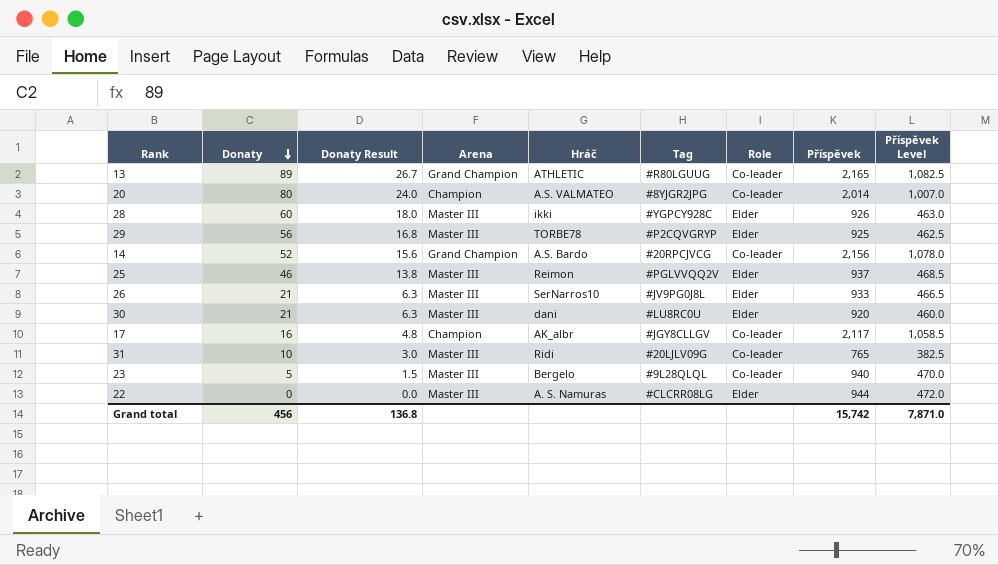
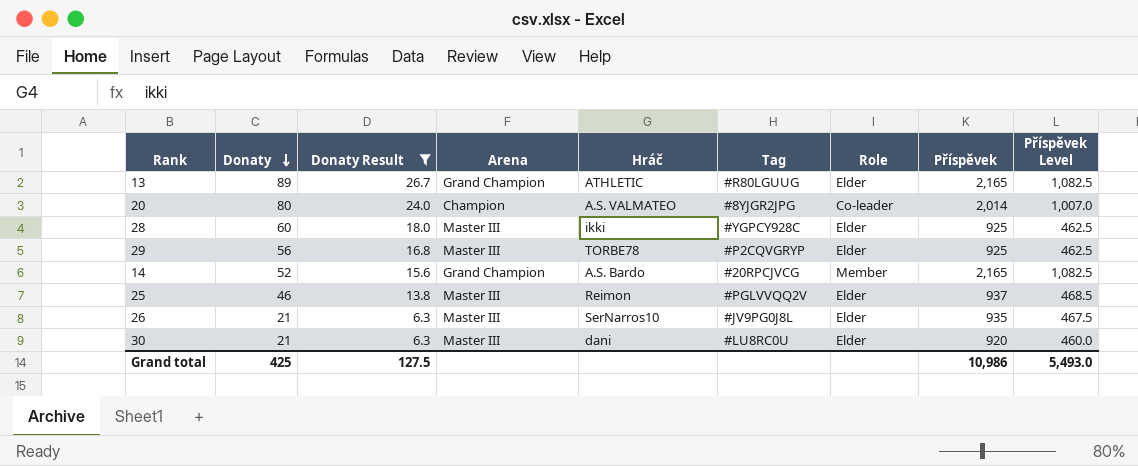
filter: none -> Donaty Result >= 6.3
13 | Role: Co-leader -> Elder
28 | Příspěvek: 926 -> 925
28 | Příspěvek Level: 463.0 -> 462.5
14 | Role: Co-leader -> Member
14 | Příspěvek: 2,156 -> 2,165
14 | Příspěvek Level: 1,078.0 -> 1,082.5
26 | Příspěvek: 933 -> 935
26 | Příspěvek Level: 466.5 -> 467.5
Grand total | Donaty: 456 -> 425
Grand total | Donaty Result: 136.8 -> 127.5
Grand total | Příspěvek: 15,742 -> 10,986
Grand total | Příspěvek Level: 7,871.0 -> 5,493.0

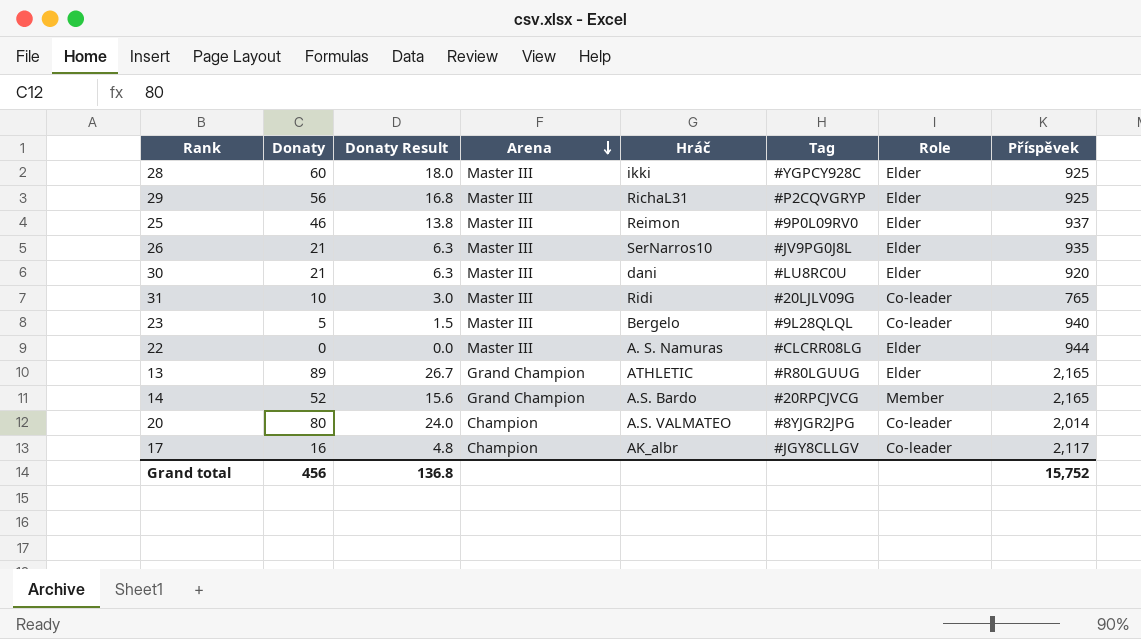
filter: Donaty Result >= 6.3 -> none
row order: Donaty descending -> Arena descending
column Příspěvek Level | formula: [Příspěvek] * 0.5 -> none
29 | Hráč: TORBE78 -> RichaL31
25 | Tag: #PGLVVQQ2V -> #9P0L09RV0
Grand total | Donaty: 425 -> 456
Grand total | Donaty Result: 127.5 -> 136.8
Grand total | Příspěvek: 10,986 -> 15,752

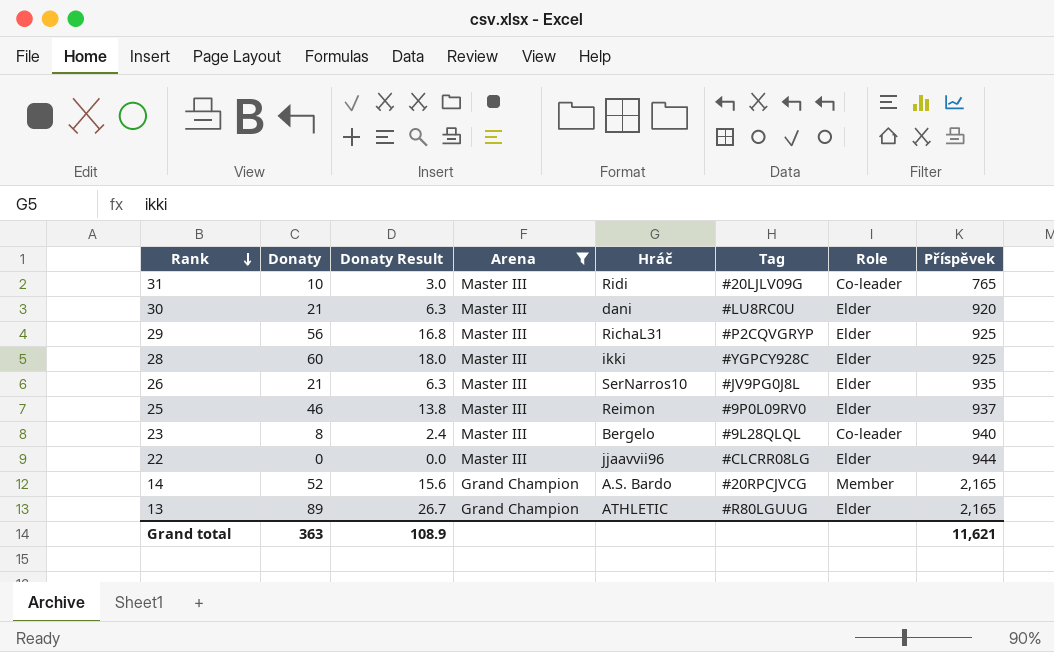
filter: none -> Arena != Champion
row order: Arena descending -> Rank descending
23 | Donaty: 5 -> 8
23 | Donaty Result: 1.5 -> 2.4
22 | Hráč: A. S. Namuras -> jjaavvii96
Grand total | Donaty: 456 -> 363
Grand total | Donaty Result: 136.8 -> 108.9
Grand total | Příspěvek: 15,752 -> 11,621

